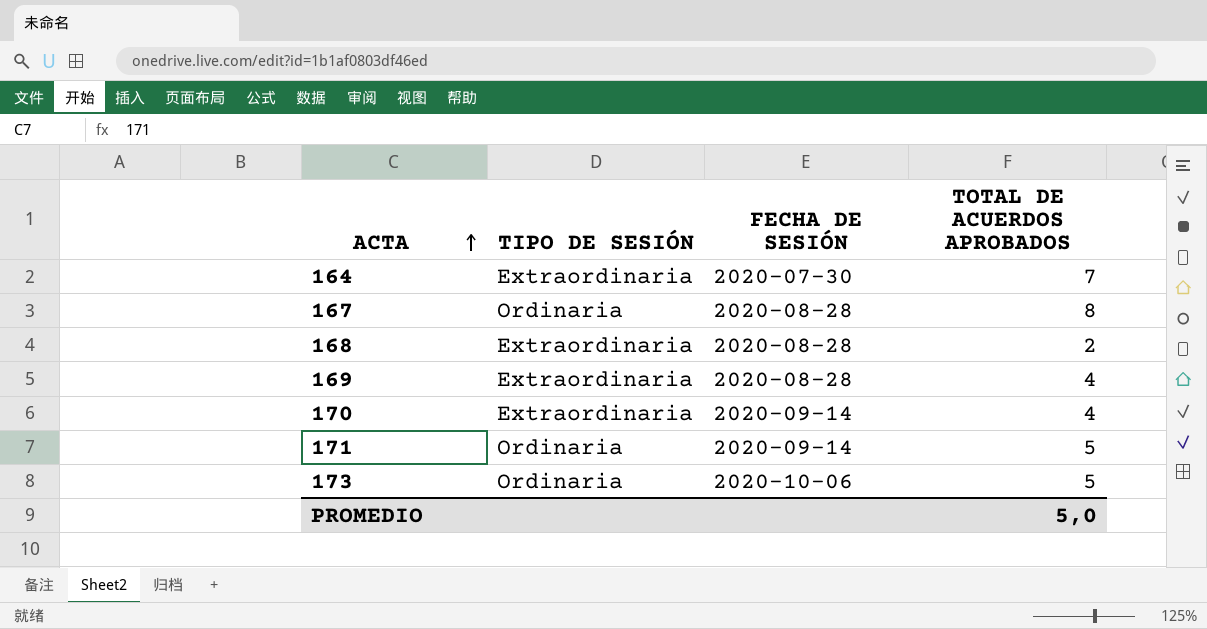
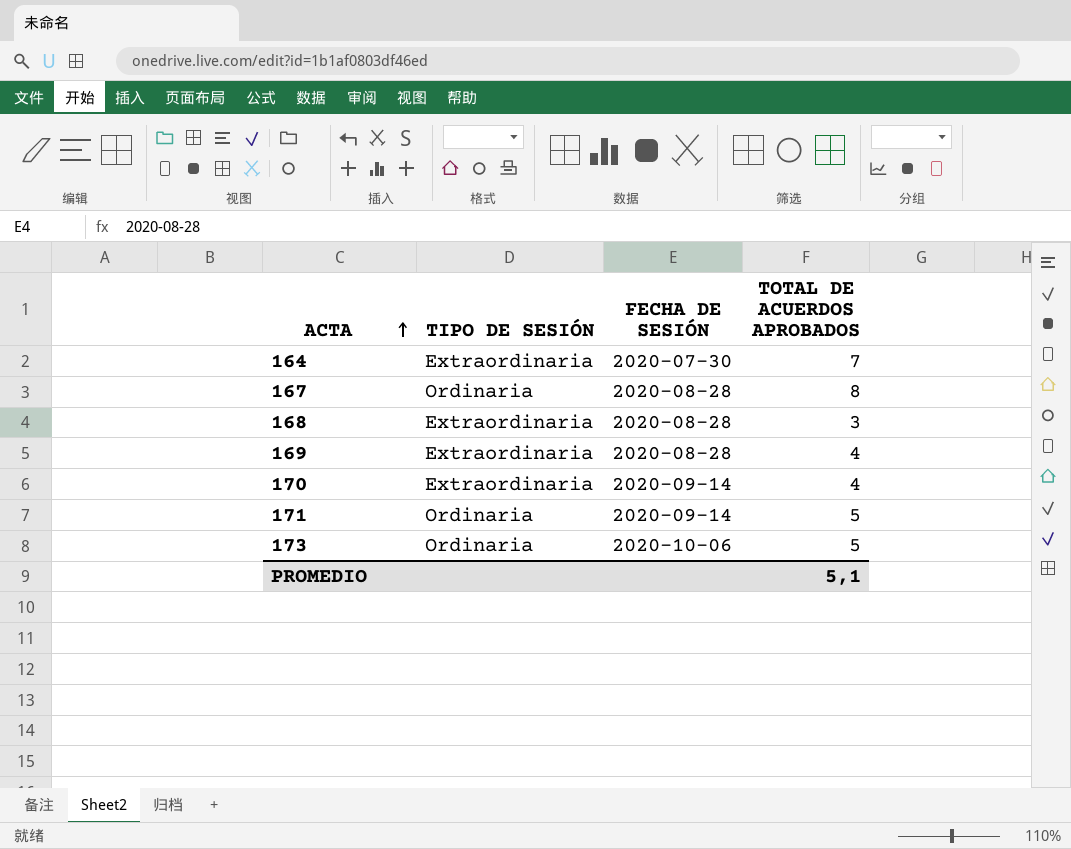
168 | TOTAL DE ACUERDOS APROBADOS: 2 -> 3
PROMEDIO | TOTAL DE ACUERDOS APROBADOS: 5,0 -> 5,1

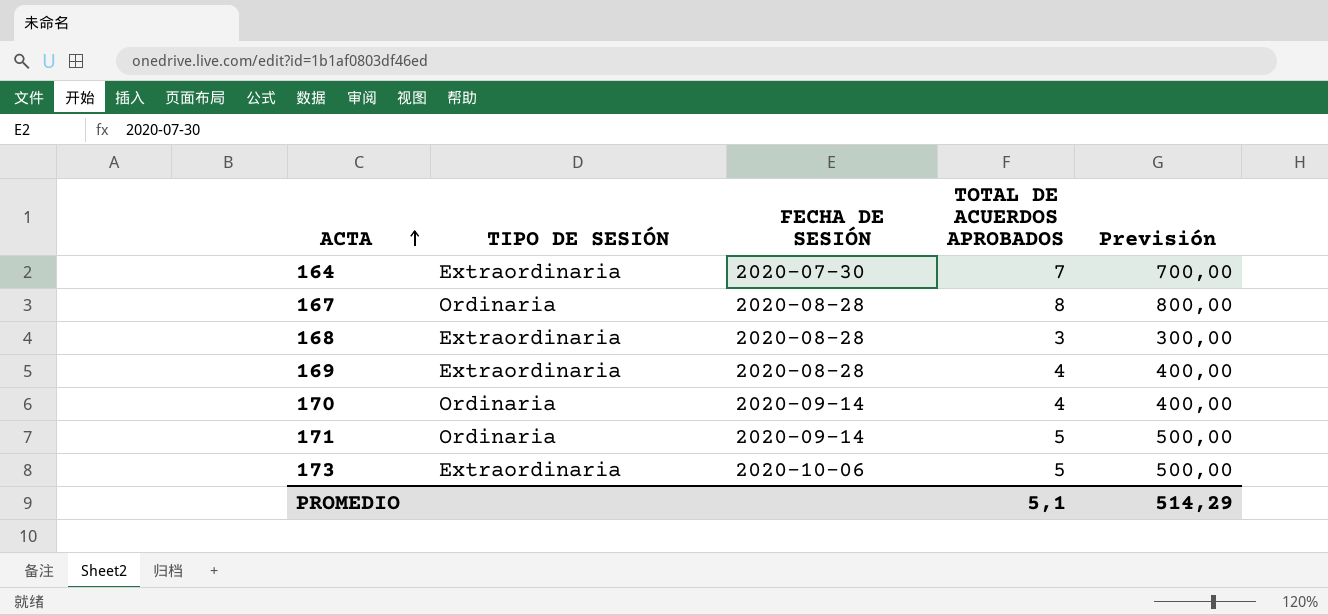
column Previsión | formula: none -> [TOTAL DE ACUERDOS APROBADOS] * 100
170 | TIPO DE SESIÓN: Extraordinaria -> Ordinaria
173 | TIPO DE SESIÓN: Ordinaria -> Extraordinaria

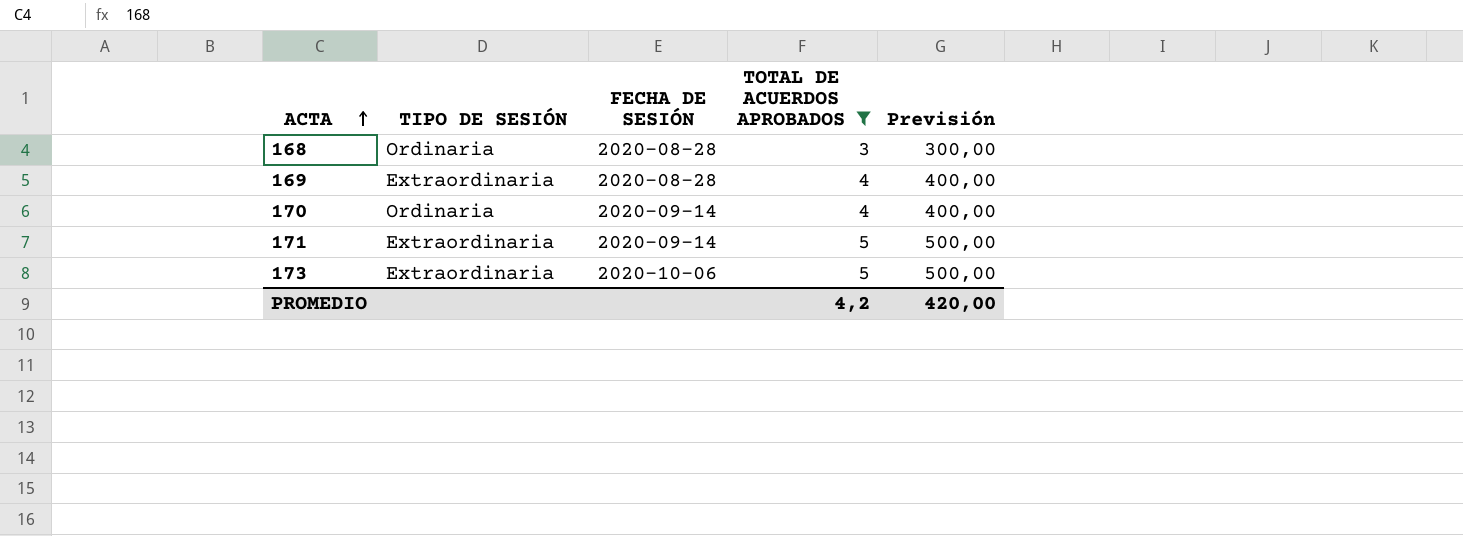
filter: none -> TOTAL DE ACUERDOS APROBADOS <= 5
168 | TIPO DE SESIÓN: Extraordinaria -> Ordinaria
171 | TIPO DE SESIÓN: Ordinaria -> Extraordinaria
PROMEDIO | TOTAL DE ACUERDOS APROBADOS: 5,1 -> 4,2
PROMEDIO | Previsión: 514,29 -> 420,00

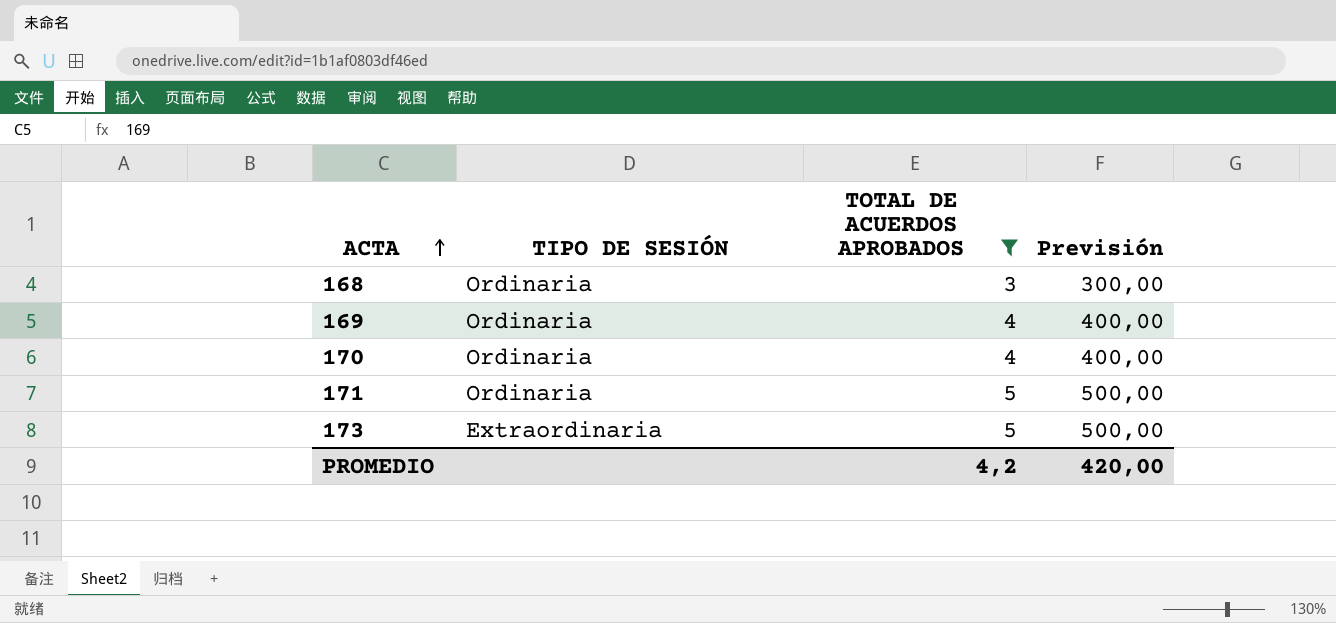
column FECHA DE SESIÓN | position: 3 -> none
169 | TIPO DE SESIÓN: Extraordinaria -> Ordinaria
171 | TIPO DE SESIÓN: Extraordinaria -> Ordinaria

